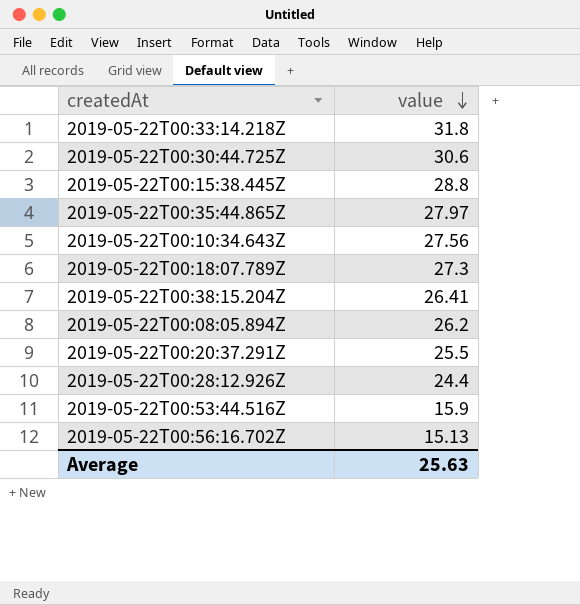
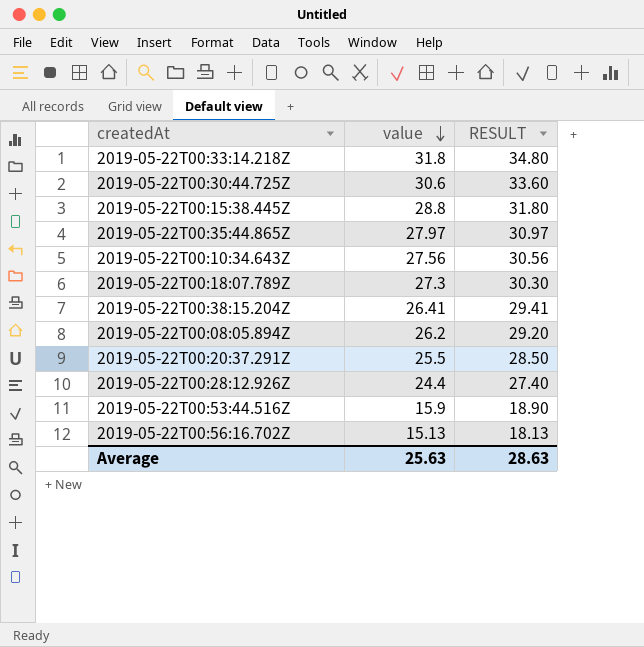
column RESULT | formula: none -> [value] + 3

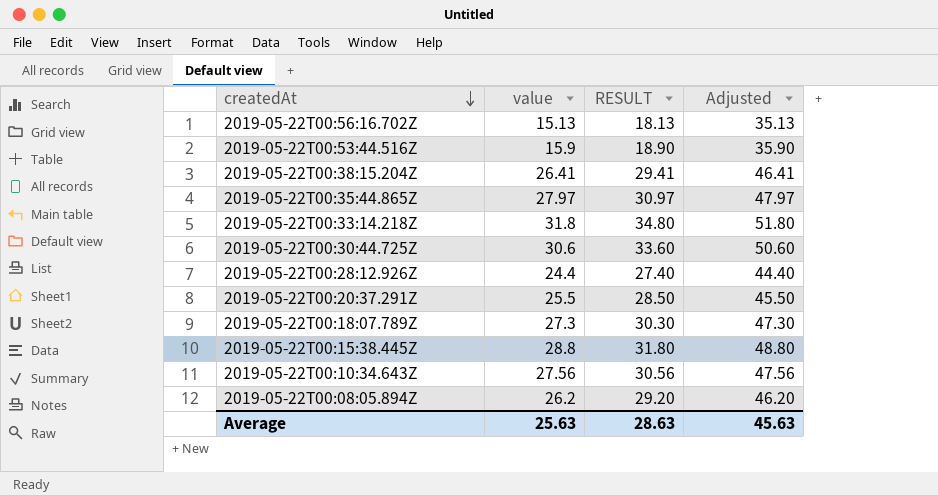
row order: value descending -> createdAt descending
column Adjusted | formula: none -> [value] + 20

